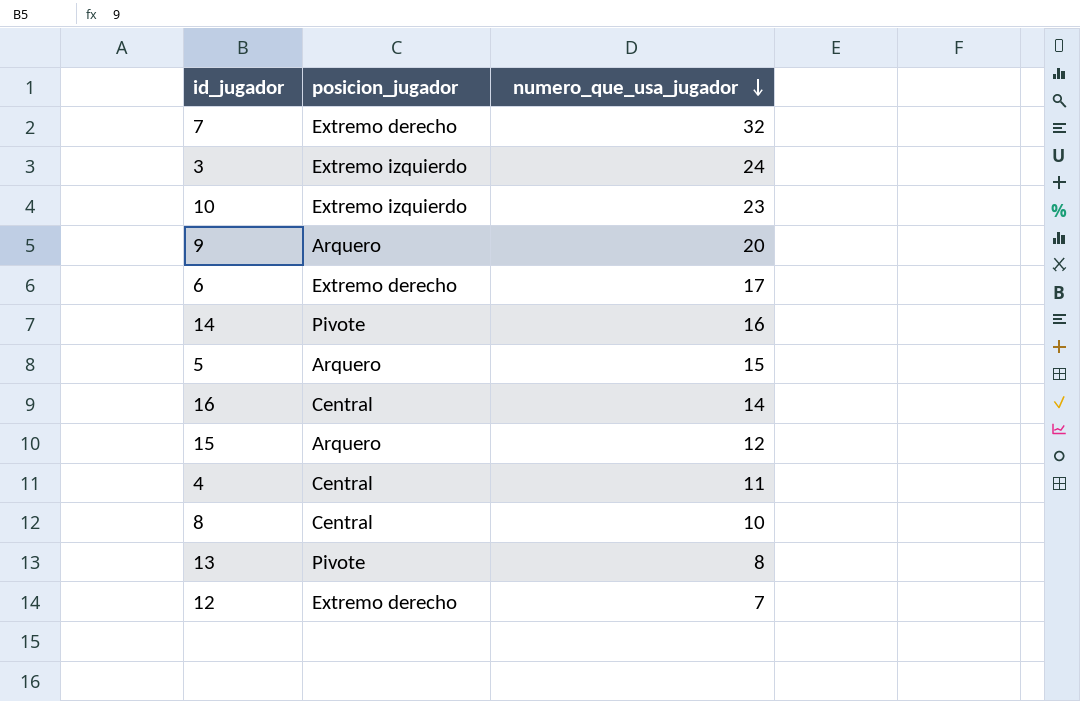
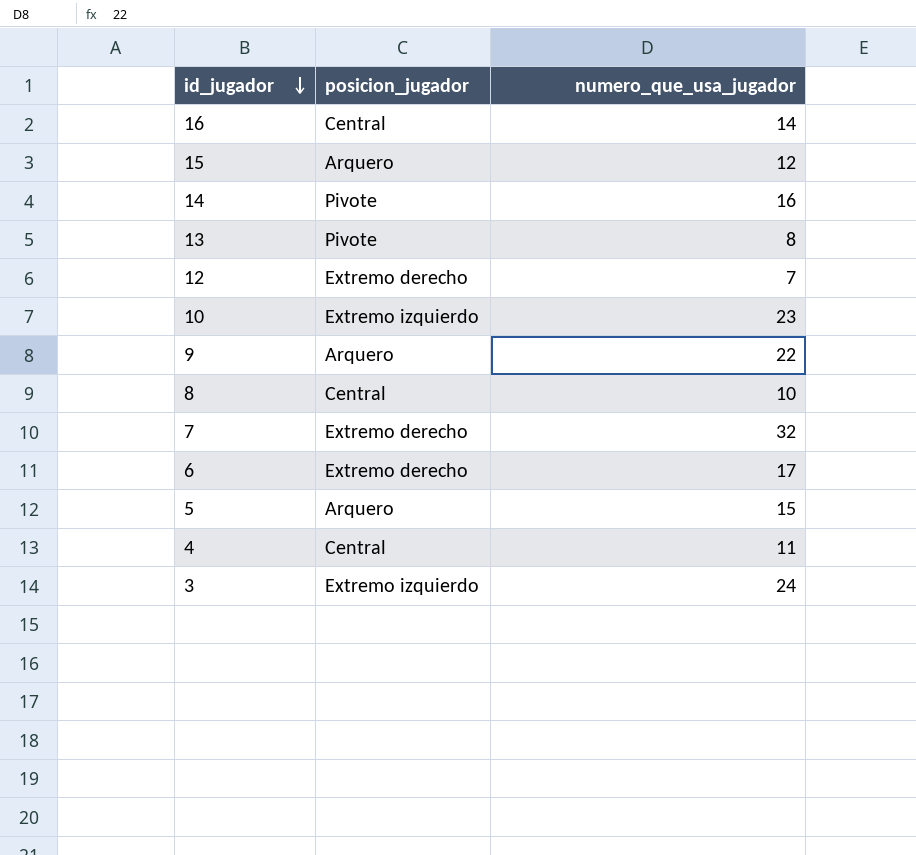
row order: numero_que_usa_jugador descending -> id_jugador descending
9 | numero_que_usa_jugador: 20 -> 22

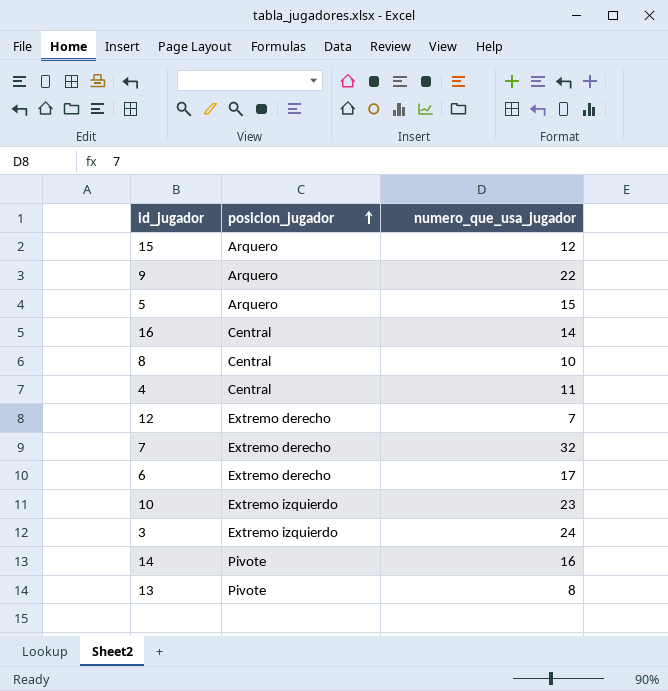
row order: id_jugador descending -> posicion_jugador ascending

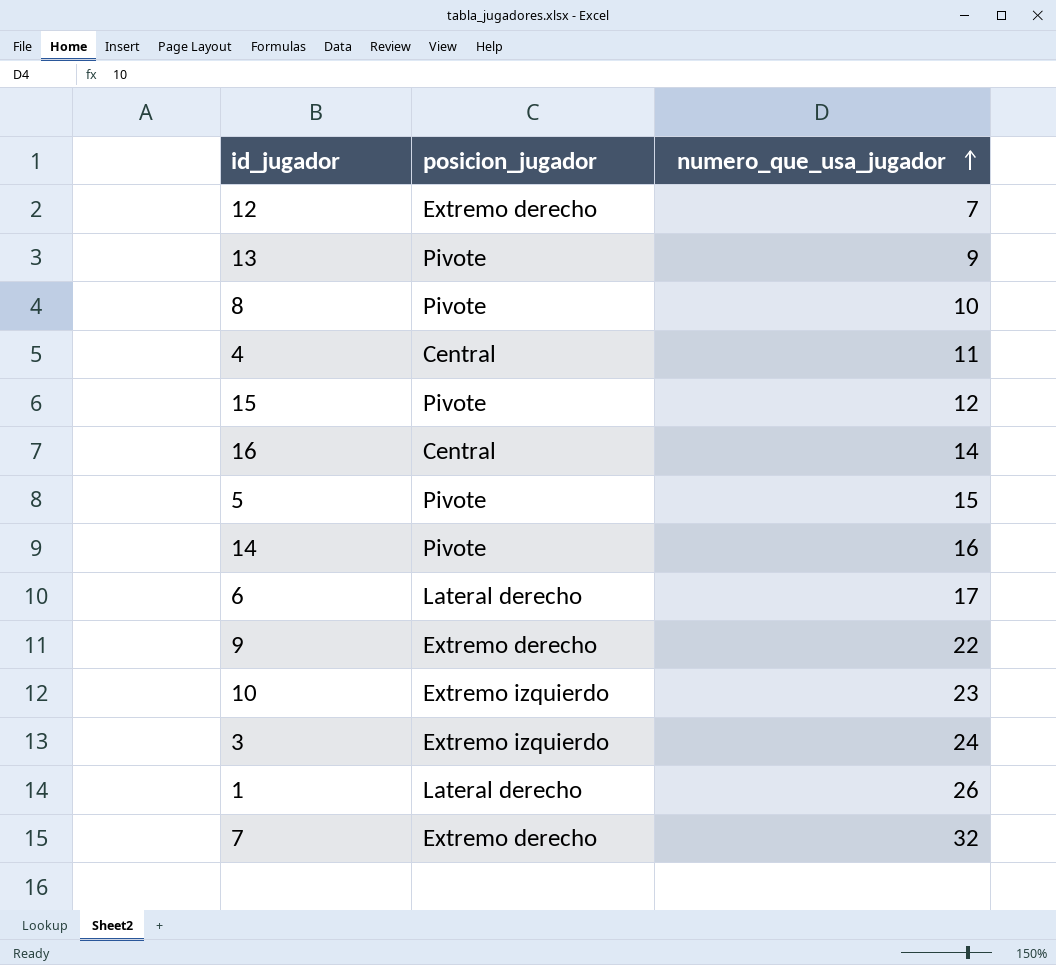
row order: posicion_jugador ascending -> numero_que_usa_jugador ascending
13 | numero_que_usa_jugador: 8 -> 9
8 | posicion_jugador: Central -> Pivote
15 | posicion_jugador: Arquero -> Pivote
5 | posicion_jugador: Arquero -> Pivote
6 | posicion_jugador: Extremo derecho -> Lateral derecho
9 | posicion_jugador: Arquero -> Extremo derecho
row 1: none -> Lateral derecho | 26

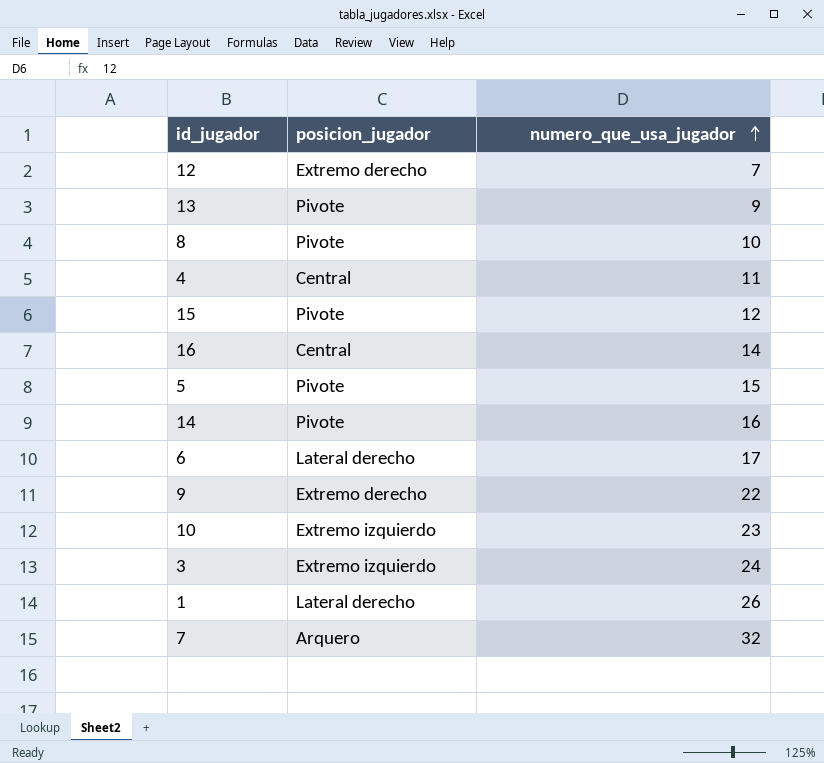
7 | posicion_jugador: Extremo derecho -> Arquero

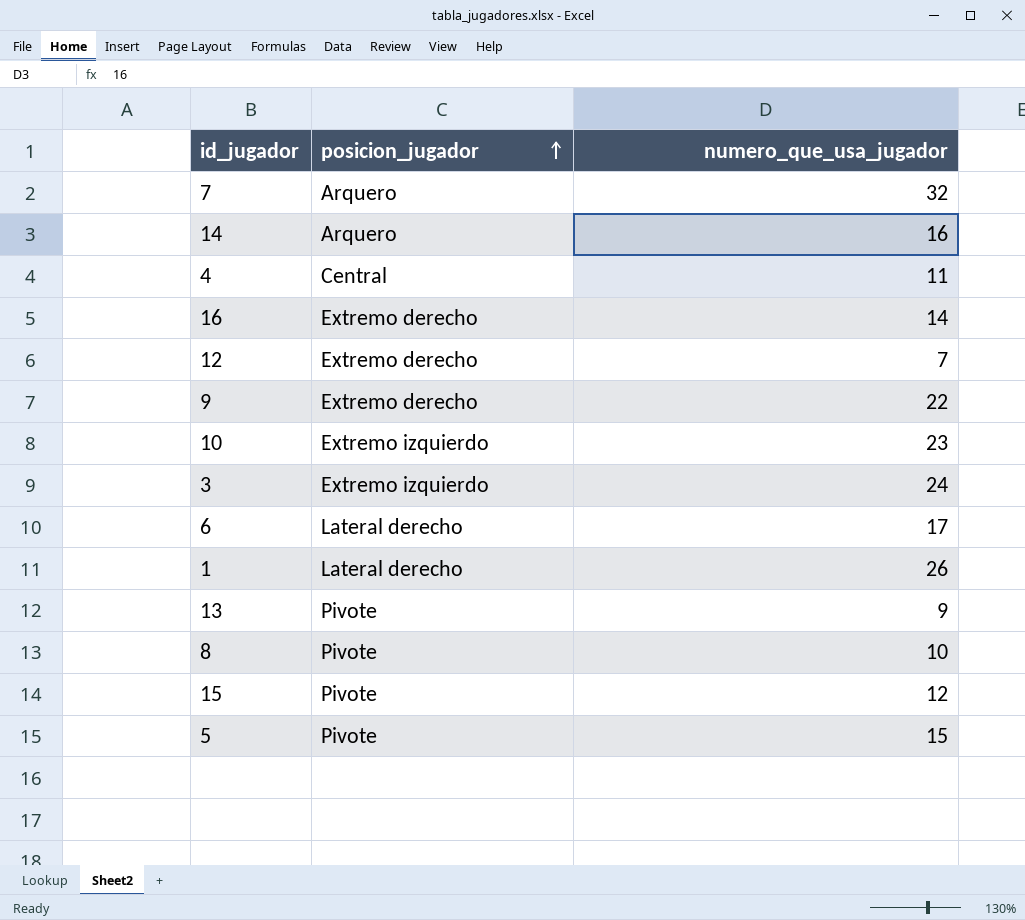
row order: numero_que_usa_jugador ascending -> posicion_jugador ascending
14 | posicion_jugador: Pivote -> Arquero
16 | posicion_jugador: Central -> Extremo derecho

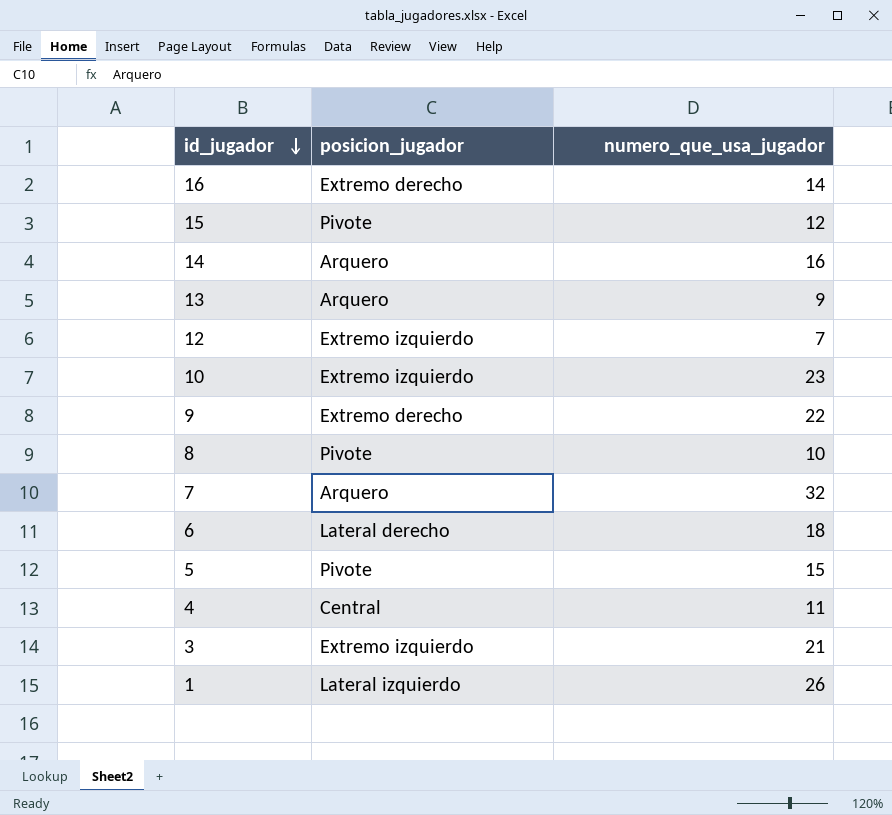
row order: posicion_jugador ascending -> id_jugador descending
13 | posicion_jugador: Pivote -> Arquero
12 | posicion_jugador: Extremo derecho -> Extremo izquierdo
6 | numero_que_usa_jugador: 17 -> 18
3 | numero_que_usa_jugador: 24 -> 21
1 | posicion_jugador: Lateral derecho -> Lateral izquierdo

